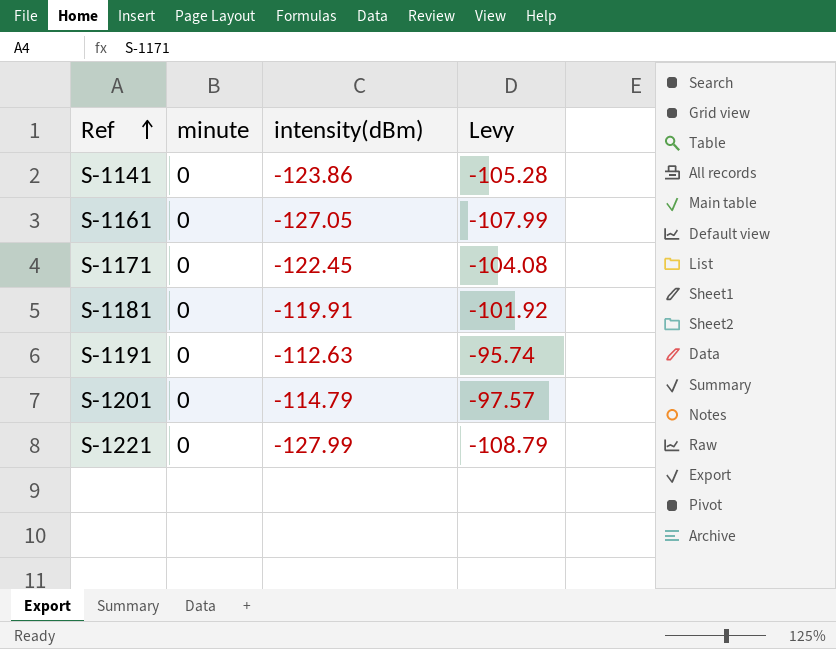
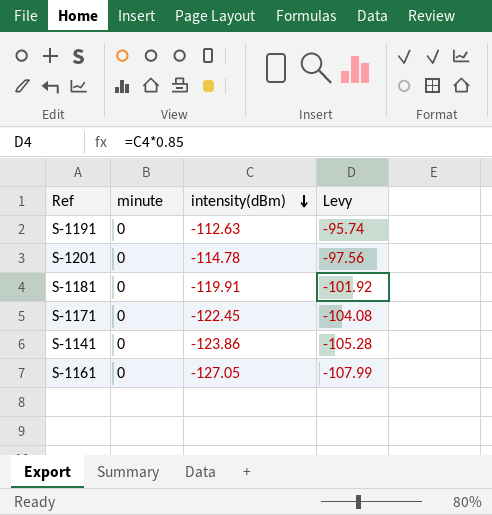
row order: Ref ascending -> intensity(dBm) descending
row S-1221: 0 | -127.99 | -108.79 -> none
S-1201 | intensity(dBm): -114.79 -> -114.78
S-1201 | Levy: -97.57 -> -97.56

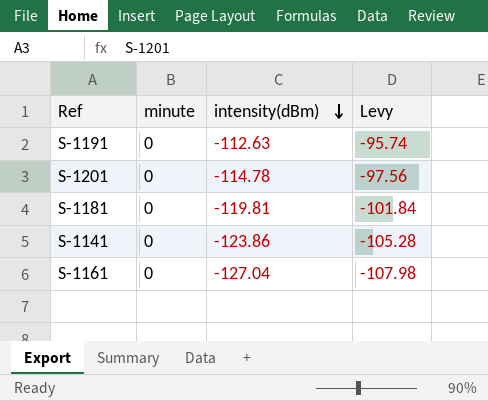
row S-1171: 0 | -122.45 | -104.08 -> none
S-1181 | intensity(dBm): -119.91 -> -119.81
S-1181 | Levy: -101.92 -> -101.84
S-1161 | intensity(dBm): -127.05 -> -127.04
S-1161 | Levy: -107.99 -> -107.98

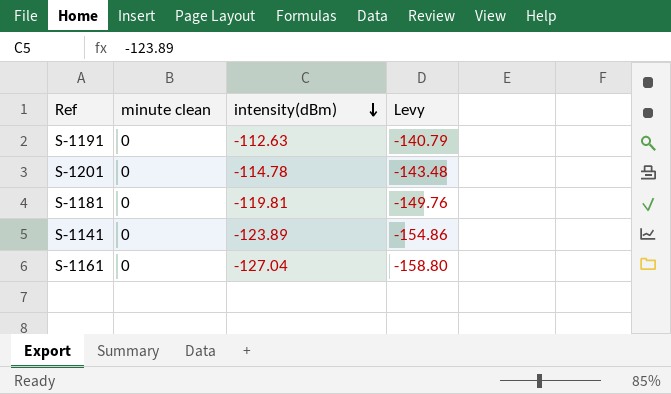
column name: minute -> minute clean
column Levy | formula: [intensity(dBm)] * 0.85 -> [intensity(dBm)] * 1.25
S-1141 | intensity(dBm): -123.86 -> -123.89

